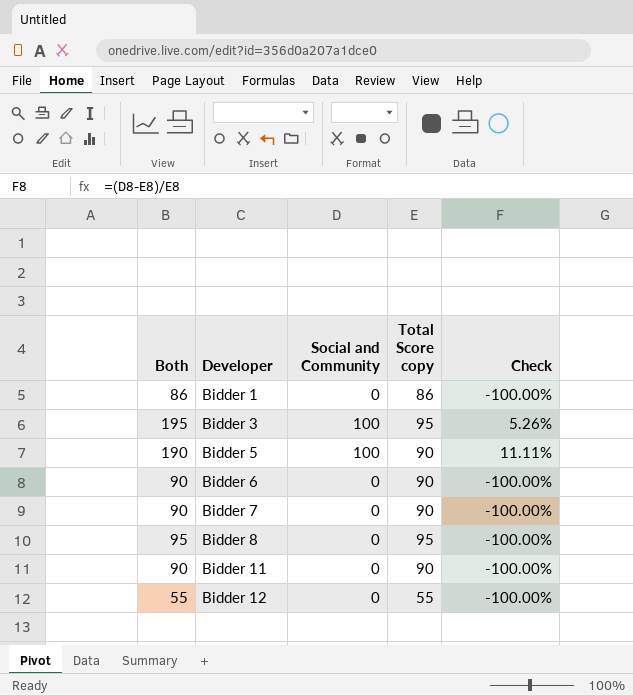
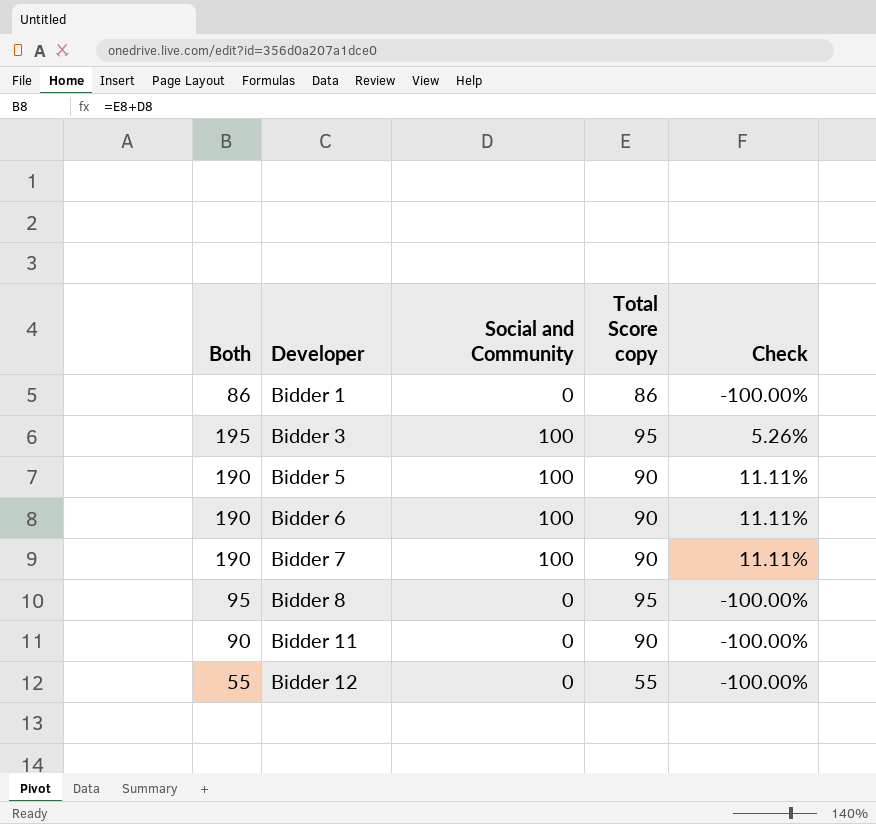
Bidder 6 | Both: 90 -> 190
Bidder 6 | Social and Community: 0 -> 100
Bidder 6 | Check: -100.00% -> 11.11%
Bidder 7 | Both: 90 -> 190
Bidder 7 | Social and Community: 0 -> 100
Bidder 7 | Check: -100.00% -> 11.11%

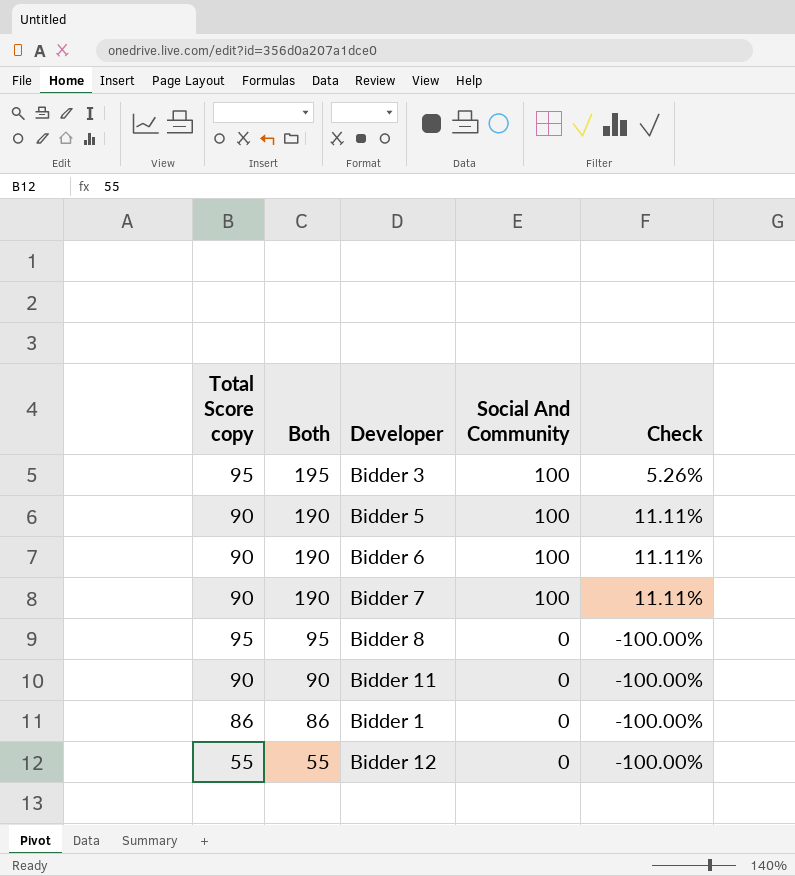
row order: Developer ascending -> Both descending
column Total Score copy | position: 4 -> 1
column name: Social and Community -> Social And Community

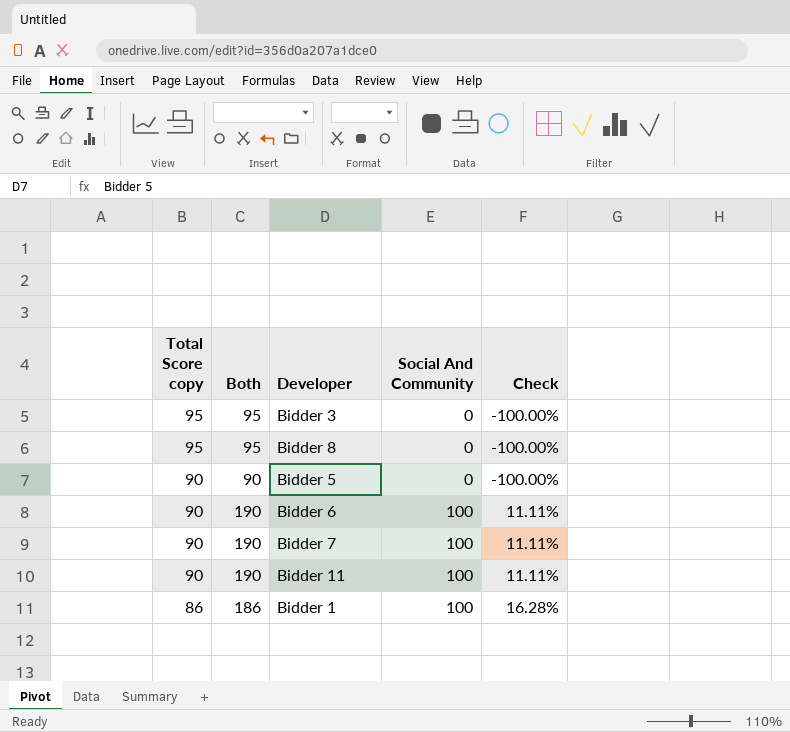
row order: Both descending -> Total Score copy descending
row Bidder 12: 55 | 55 | 0 | -100.00% -> none
Bidder 3 | Both: 195 -> 95
Bidder 3 | Social And Community: 100 -> 0
Bidder 3 | Check: 5.26% -> -100.00%
Bidder 5 | Both: 190 -> 90
Bidder 5 | Social And Community: 100 -> 0
Bidder 5 | Check: 11.11% -> -100.00%
Bidder 11 | Both: 90 -> 190
Bidder 11 | Social And Community: 0 -> 100
Bidder 11 | Check: -100.00% -> 11.11%
Bidder 1 | Both: 86 -> 186
Bidder 1 | Social And Community: 0 -> 100
Bidder 1 | Check: -100.00% -> 16.28%

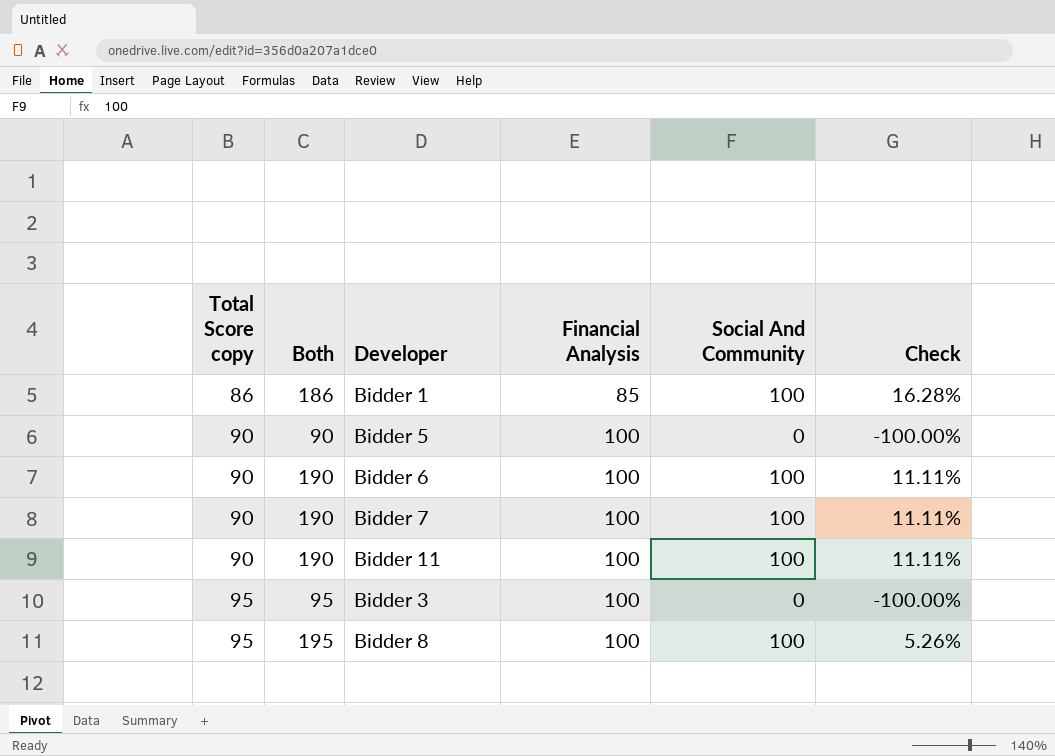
row order: Total Score copy descending -> Total Score copy ascending
column Financial Analysis | position: none -> 4
Bidder 8 | Both: 95 -> 195
Bidder 8 | Social And Community: 0 -> 100
Bidder 8 | Check: -100.00% -> 5.26%

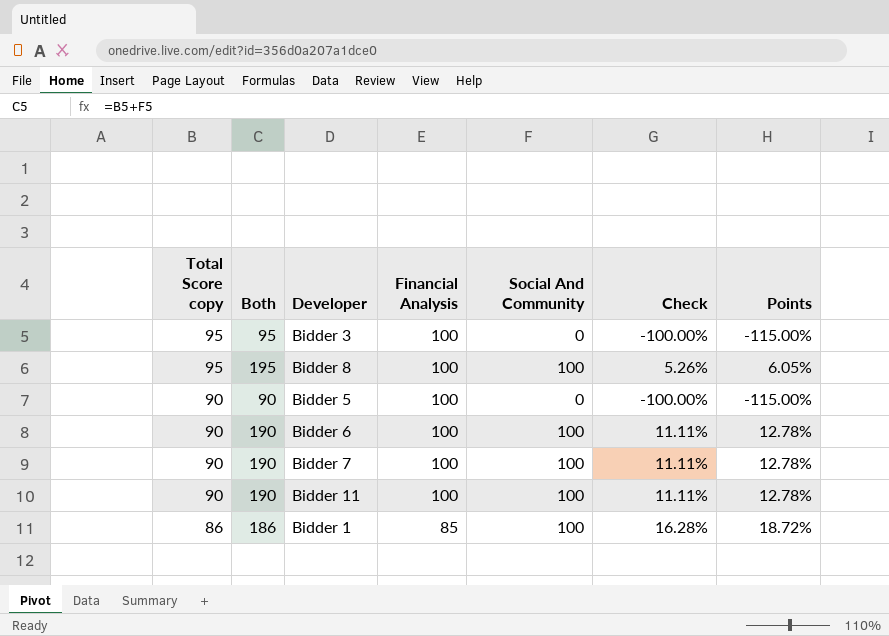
row order: Total Score copy ascending -> Total Score copy descending
column Points | formula: none -> [Check] * 1.15

